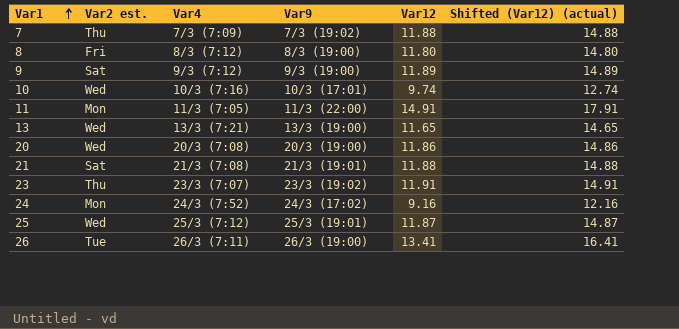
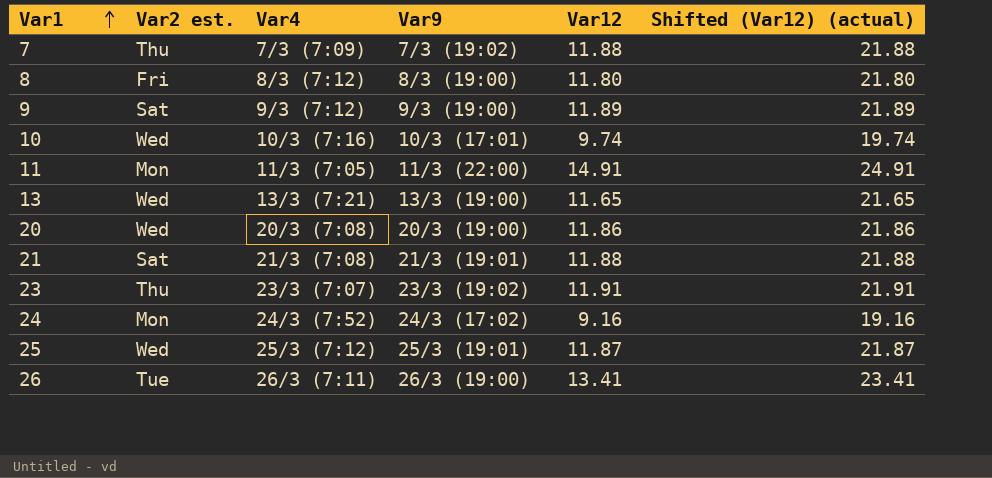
column Shifted (Var12) (actual) | formula: [Var12] + 3 -> [Var12] + 10

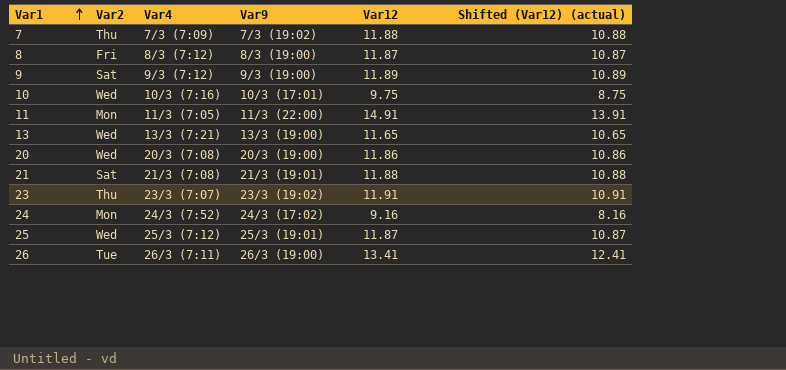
column name: Var2 est. -> Var2
column Shifted (Var12) (actual) | formula: [Var12] + 10 -> [Var12] - 1
8 | Var12: 11.80 -> 11.87
10 | Var12: 9.74 -> 9.75

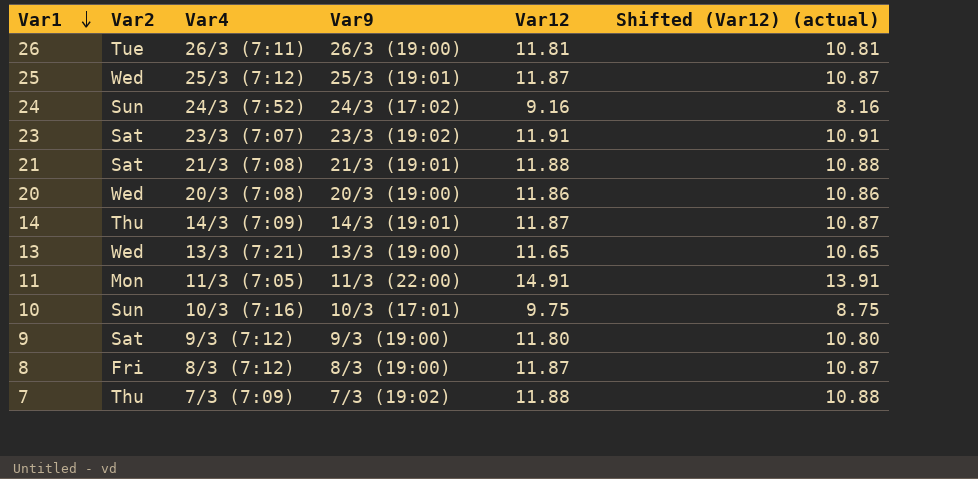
row order: Var1 ascending -> Var1 descending
26 | Var12: 13.41 -> 11.81
26 | Shifted (Var12) (actual): 12.41 -> 10.81
24 | Var2: Mon -> Sun
23 | Var2: Thu -> Sat
row 14: none -> Thu | 14/3 (7:09) | 14/3 (19:01) | 11.87 | 10.87
10 | Var2: Wed -> Sun
9 | Var12: 11.89 -> 11.80
9 | Shifted (Var12) (actual): 10.89 -> 10.80

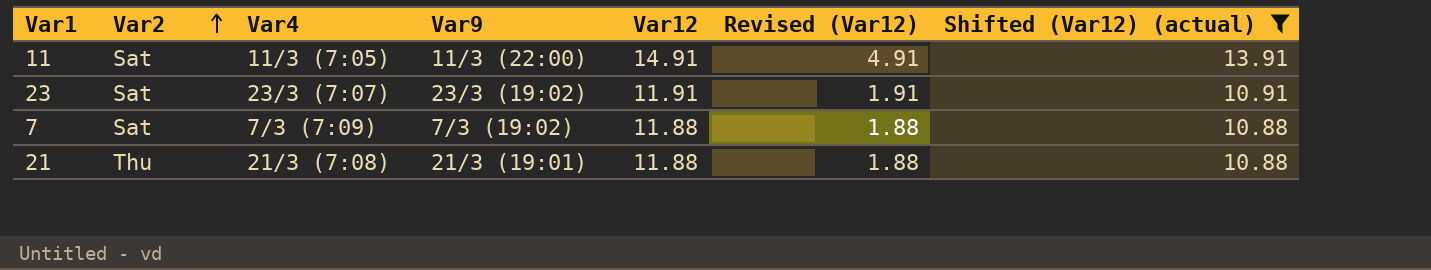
filter: none -> Shifted (Var12) (actual) >= 10.88
row order: Var1 descending -> Var2 ascending
column Revised (Var12) | formula: none -> [Var12] - 10
11 | Var2: Mon -> Sat
7 | Var2: Thu -> Sat
21 | Var2: Sat -> Thu

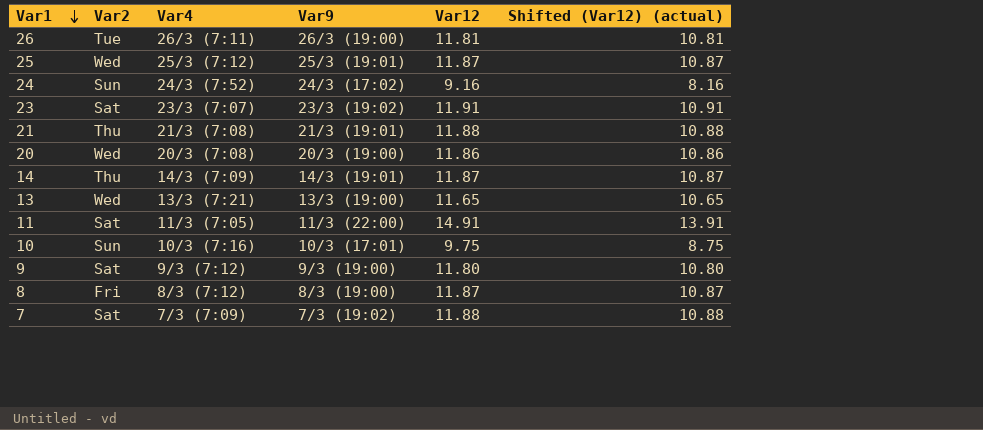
filter: Shifted (Var12) (actual) >= 10.88 -> none
row order: Var2 ascending -> Var1 descending
column Revised (Var12) | formula: [Var12] - 10 -> none

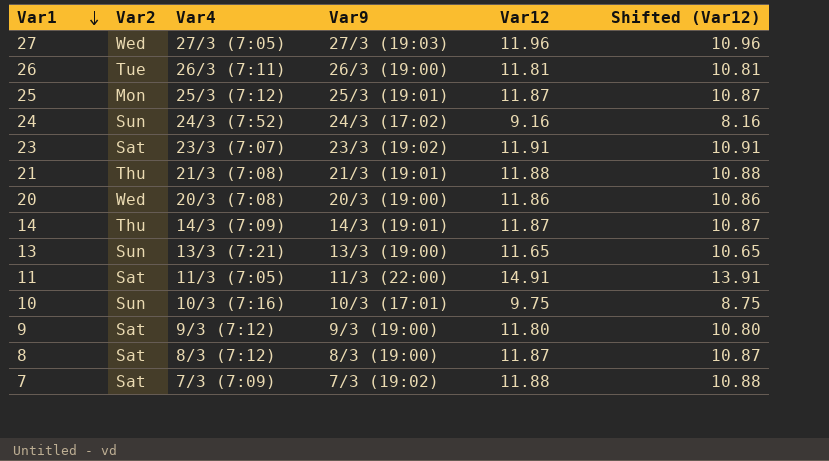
column name: Shifted (Var12) (actual) -> Shifted (Var12)
row 27: none -> Wed | 27/3 (7:05) | 27/3 (19:03) | 11.96 | 10.96
25 | Var2: Wed -> Mon
13 | Var2: Wed -> Sun
8 | Var2: Fri -> Sat

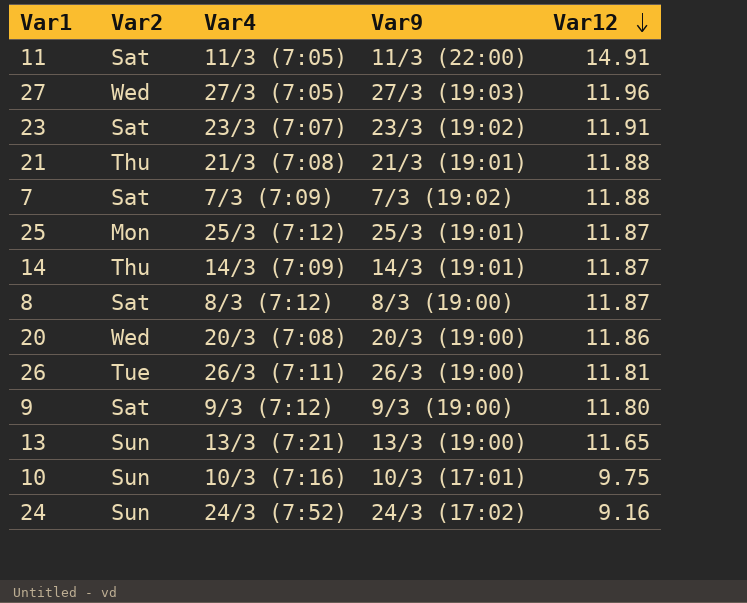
row order: Var1 descending -> Var12 descending
column Shifted (Var12) | formula: [Var12] - 1 -> none

